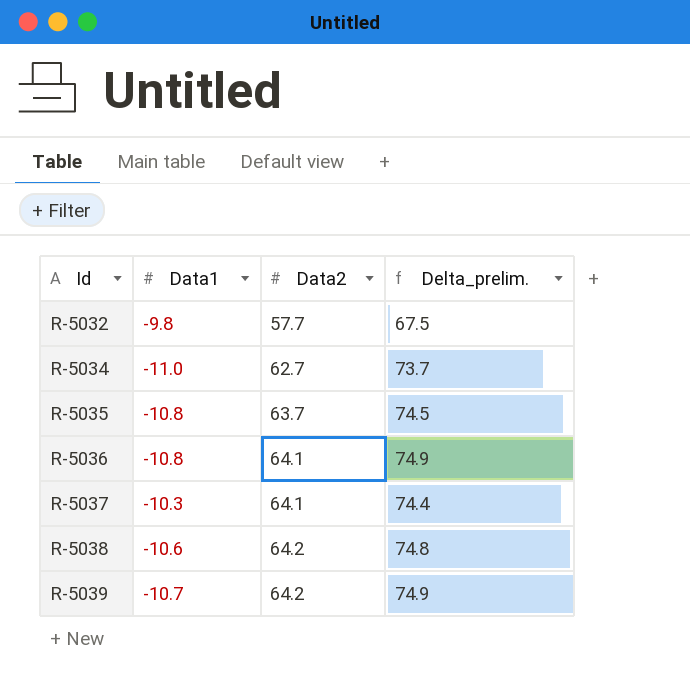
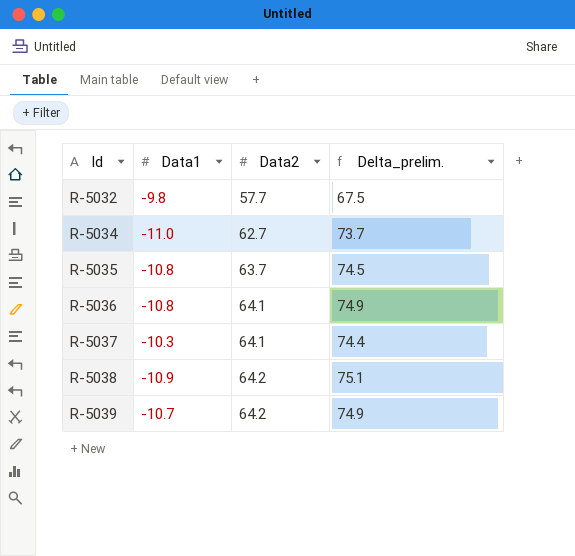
R-5038 | Data1: -10.6 -> -10.9
R-5038 | Delta_prelim.: 74.8 -> 75.1

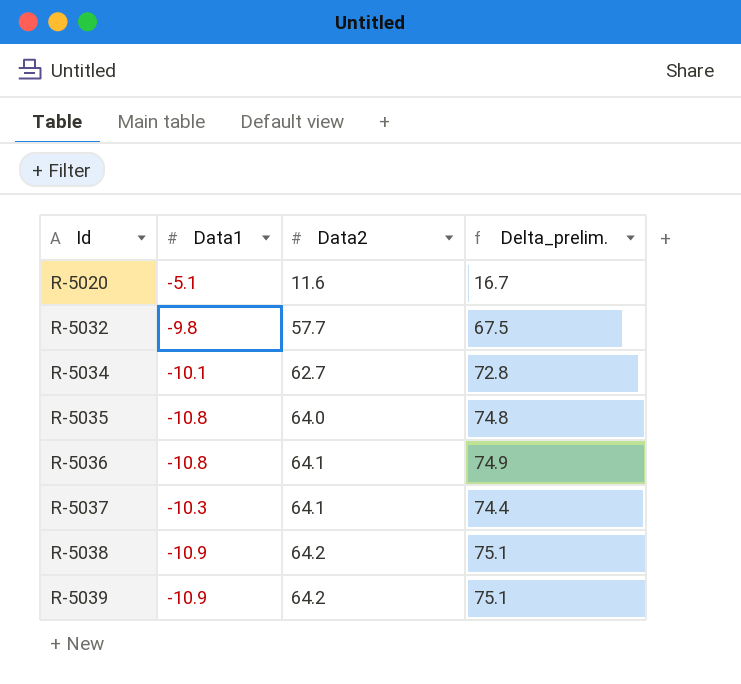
row R-5020: none -> -5.1 | 11.6 | 16.7
R-5034 | Data1: -11.0 -> -10.1
R-5034 | Delta_prelim.: 73.7 -> 72.8
R-5035 | Data2: 63.7 -> 64.0
R-5035 | Delta_prelim.: 74.5 -> 74.8
R-5039 | Data1: -10.7 -> -10.9
R-5039 | Delta_prelim.: 74.9 -> 75.1

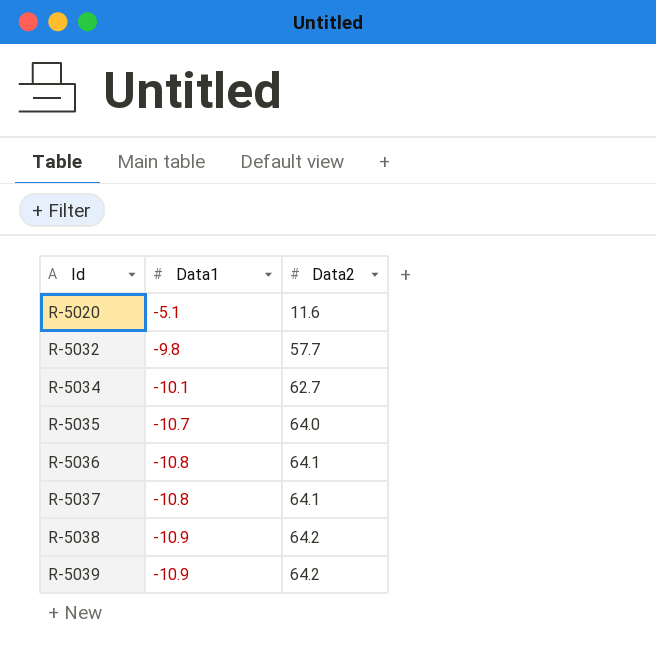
column Delta_prelim. | formula: [Data2] - [Data1] -> none
R-5035 | Data1: -10.8 -> -10.7
R-5037 | Data1: -10.3 -> -10.8

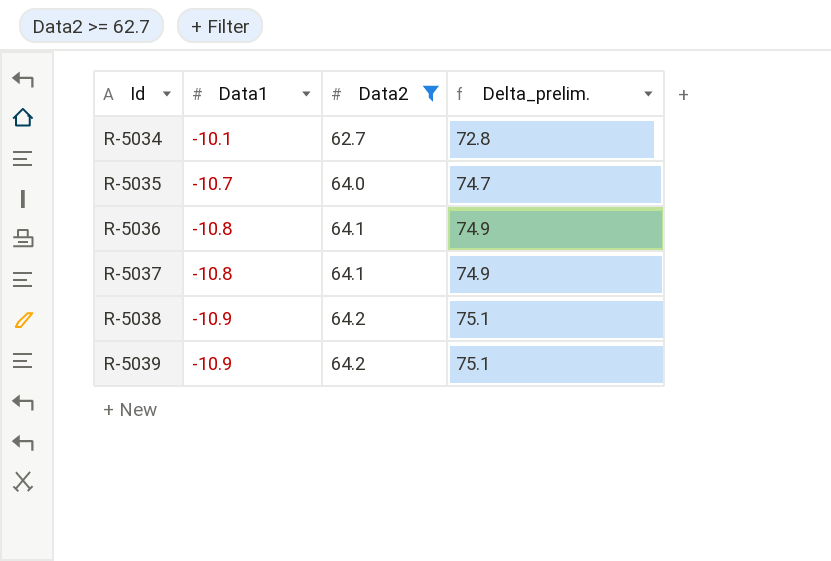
filter: none -> Data2 >= 62.7
column Delta_prelim. | formula: none -> [Data2] - [Data1]

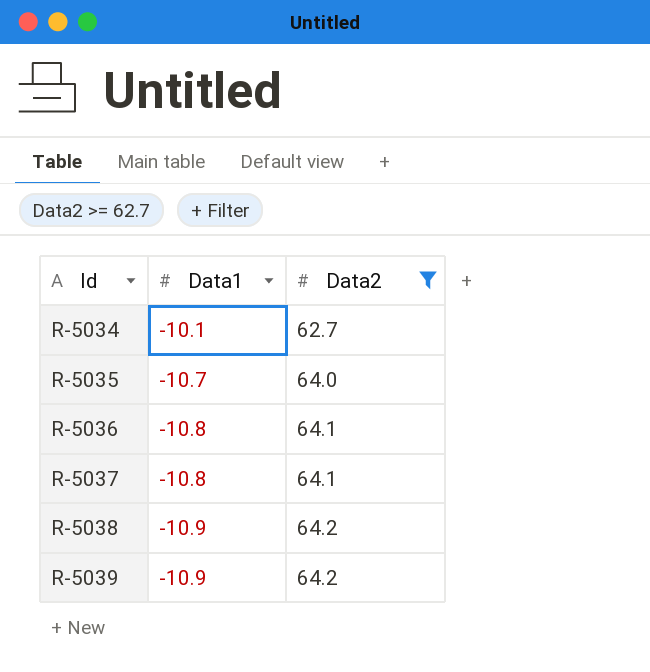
column Delta_prelim. | formula: [Data2] - [Data1] -> none

